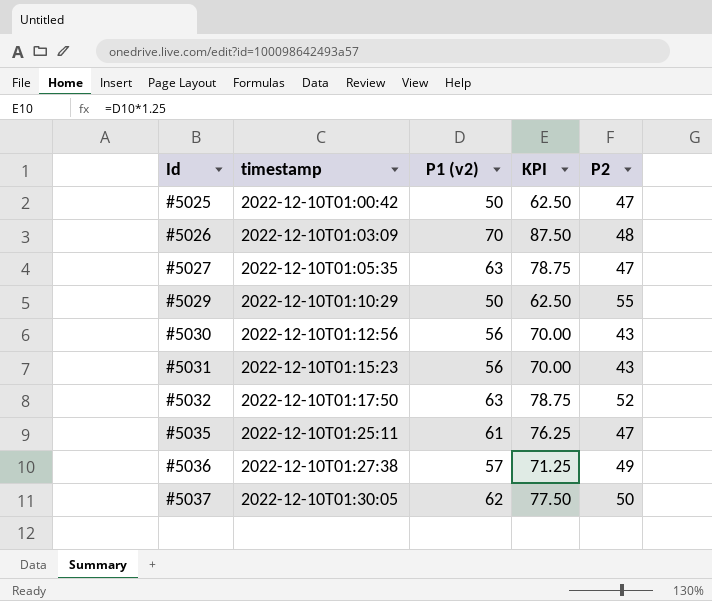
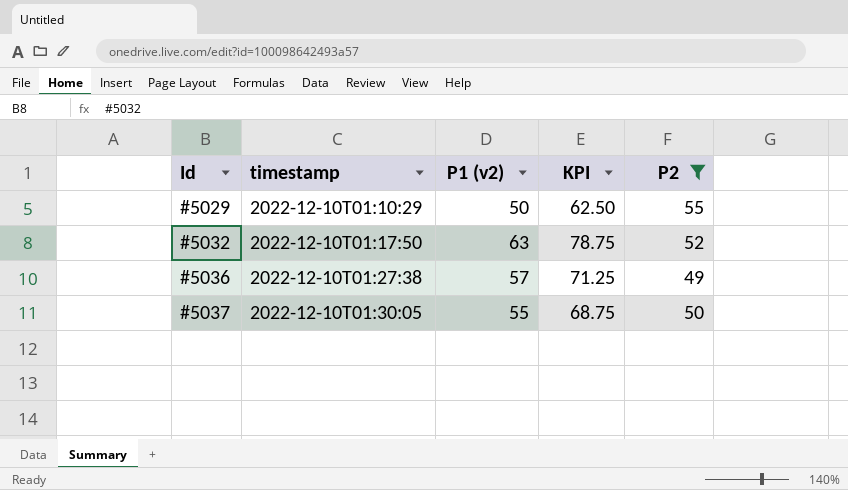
filter: none -> P2 >= 49
#5037 | P1 (v2): 62 -> 55
#5037 | KPI: 77.50 -> 68.75

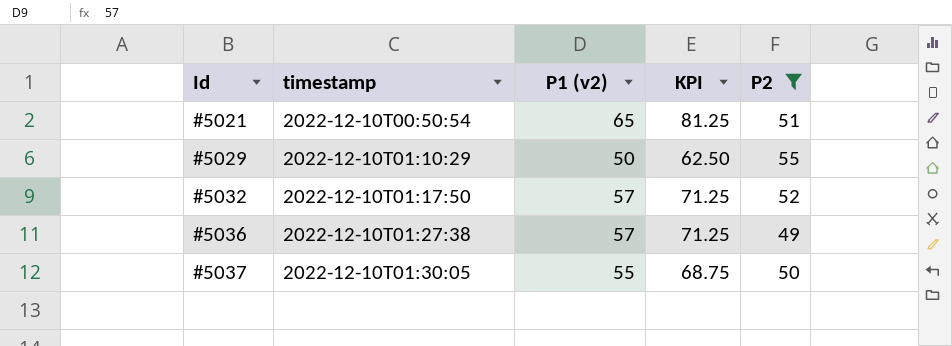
row #5021: none -> 2022-12-10T00:50:54 | 65 | 81.25 | 51
#5032 | P1 (v2): 63 -> 57
#5032 | KPI: 78.75 -> 71.25

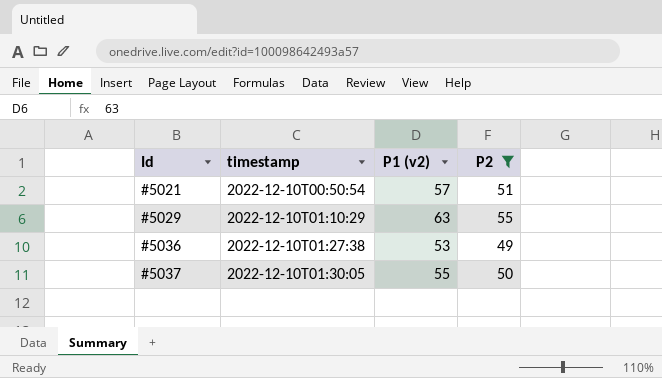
column KPI | formula: [P1 (v2)] * 1.25 -> none
row #5032: 2022-12-10T01:17:50 | 57 | 71.25 | 52 -> none
#5021 | P1 (v2): 65 -> 57
#5029 | P1 (v2): 50 -> 63
#5036 | P1 (v2): 57 -> 53

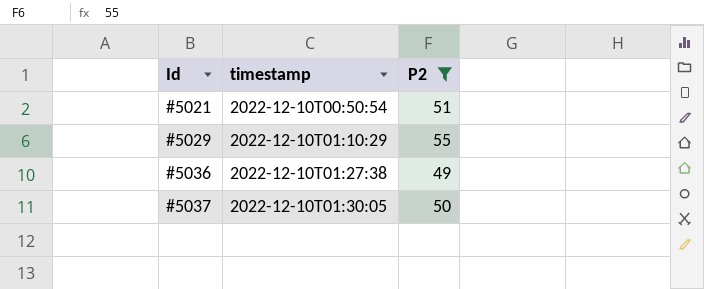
column P1 (v2) | position: 3 -> none

